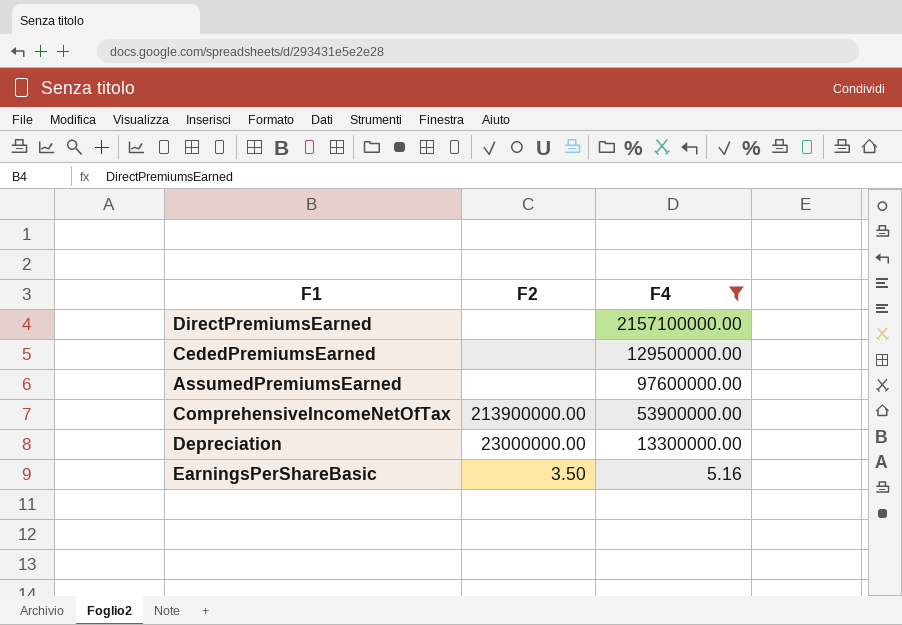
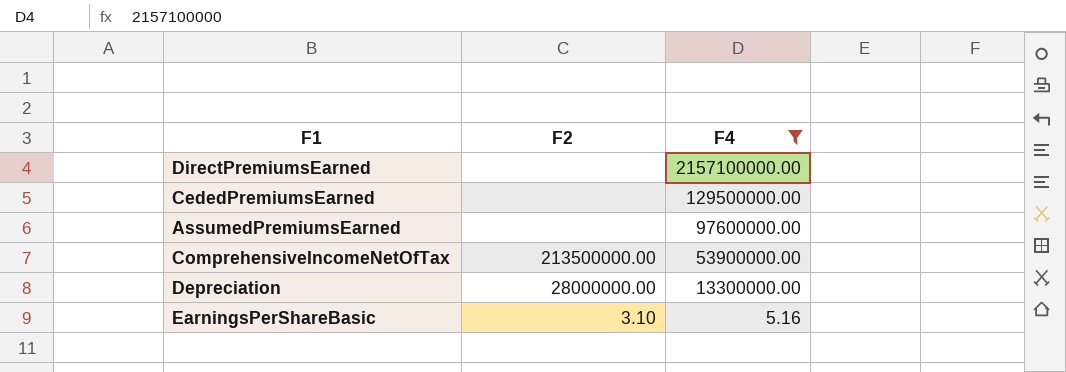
ComprehensiveIncomeNetOfTax | F2: 213900000.00 -> 213500000.00
Depreciation | F2: 23000000.00 -> 28000000.00
EarningsPerShareBasic | F2: 3.50 -> 3.10

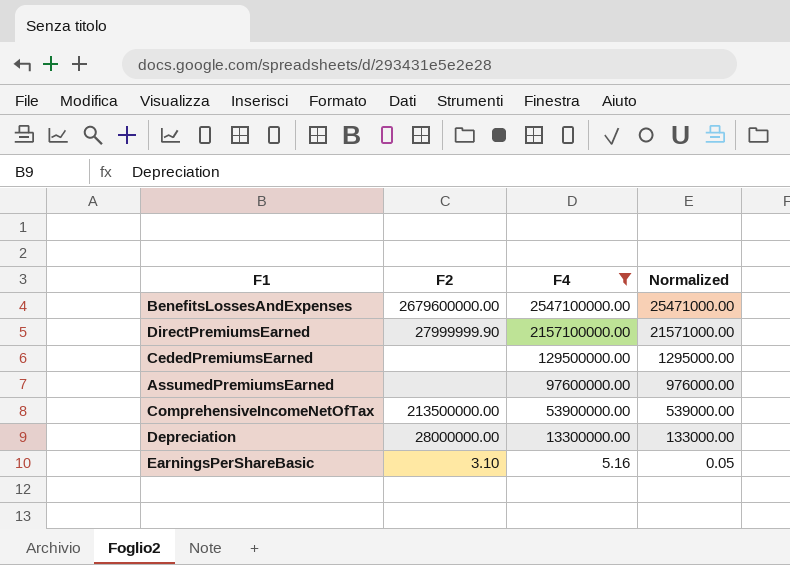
column Normalized | formula: none -> [F4] * 0.01
row BenefitsLossesAndExpenses: none -> 2679600000.00 | 2547100000.00 | 25471000.00
DirectPremiumsEarned | F2: none -> 27999999.90

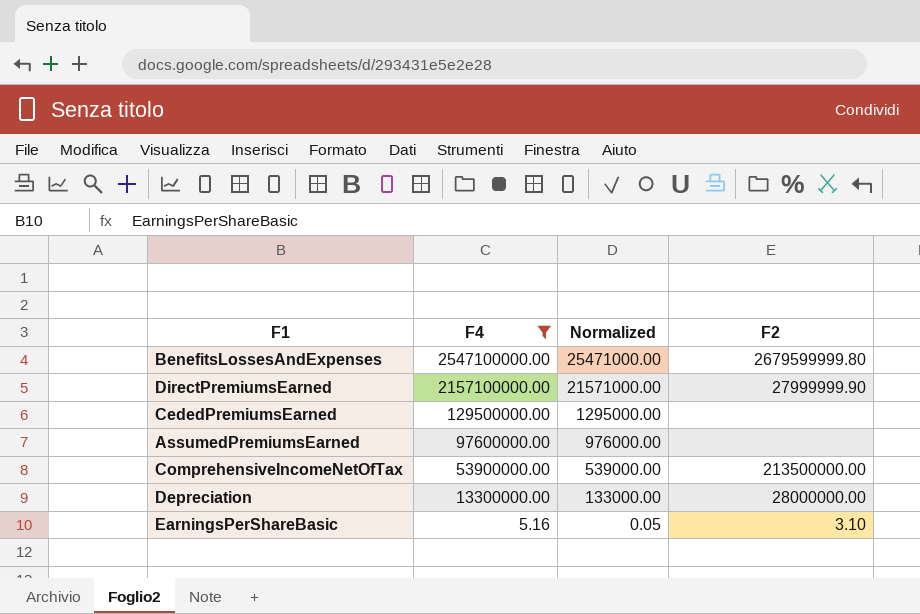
column F2 | position: 2 -> 4
BenefitsLossesAndExpenses | F2: 2679600000.00 -> 2679599999.80

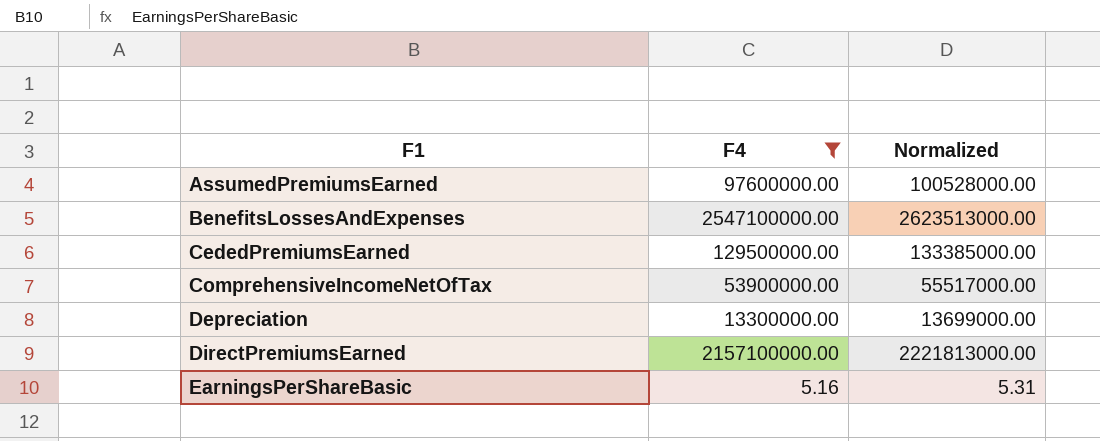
row order: F4 descending -> F1 ascending
column F2 | position: 4 -> none
column Normalized | formula: [F4] * 0.01 -> [F4] * 1.03

